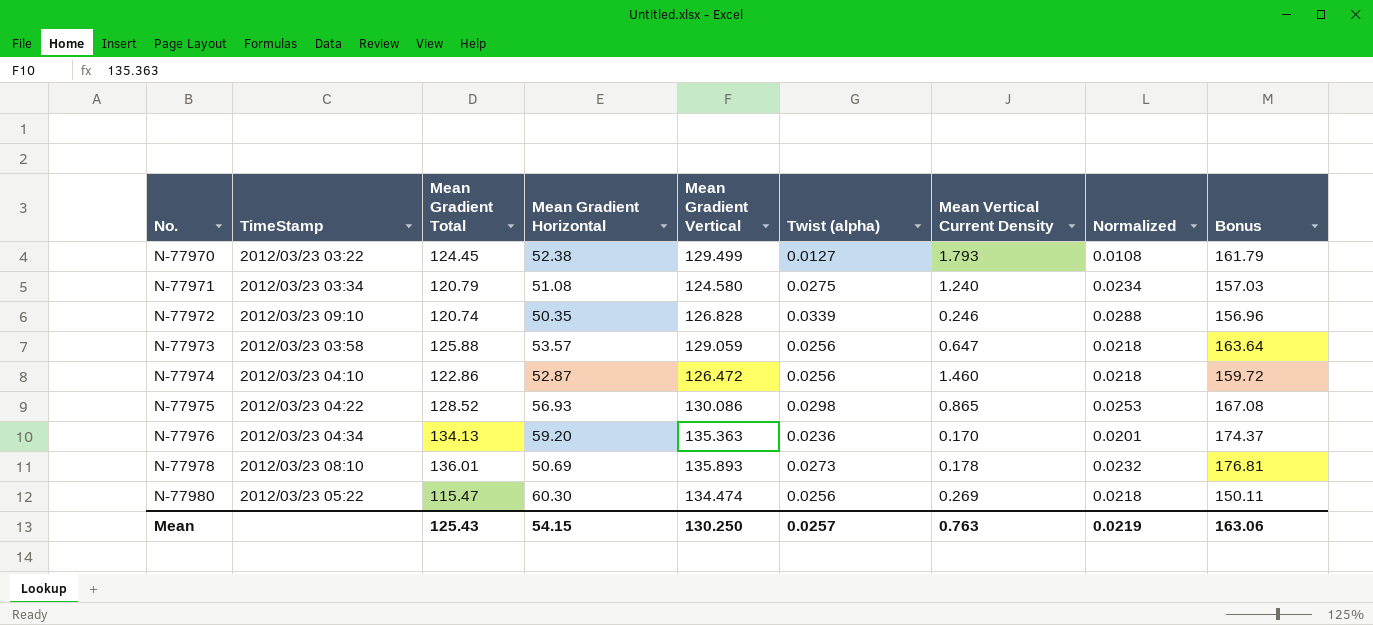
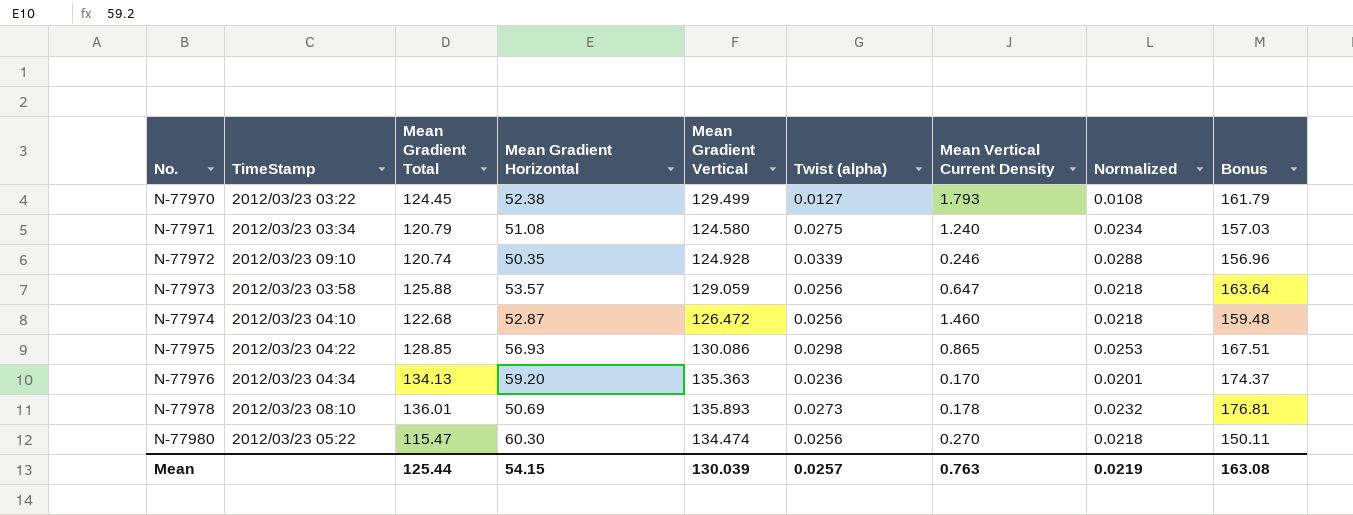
N-77972 | Mean Gradient Vertical: 126.828 -> 124.928
N-77974 | Mean Gradient Total: 122.86 -> 122.68
N-77974 | Bonus: 159.72 -> 159.48
N-77975 | Mean Gradient Total: 128.52 -> 128.85
N-77975 | Bonus: 167.08 -> 167.51
N-77980 | Mean Vertical Current Density: 0.269 -> 0.270
Mean | Mean Gradient Total: 125.43 -> 125.44
Mean | Mean Gradient Vertical: 130.250 -> 130.039
Mean | Bonus: 163.06 -> 163.08

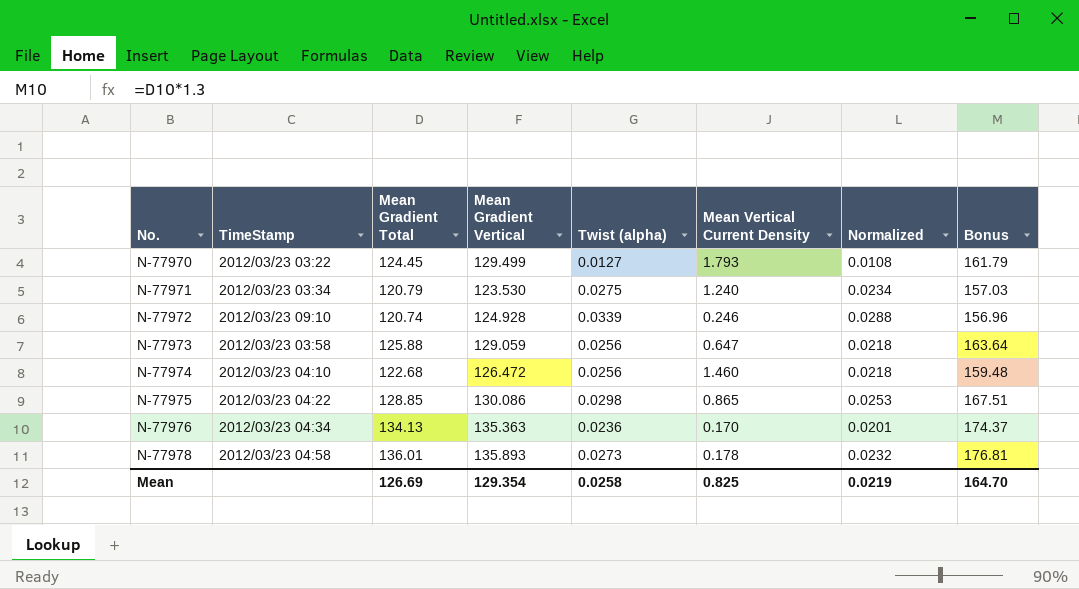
column Mean Gradient Horizontal | position: 4 -> none
row N-77980: 2012/03/23 05:22 | 115.47 | 60.30 | 134.474 | 0.0256 | 0.270 | 0.0218 | 150.11 -> none
N-77971 | Mean Gradient Vertical: 124.580 -> 123.530
N-77978 | TimeStamp: 2012/03/23 08:10 -> 2012/03/23 04:58
Mean | Mean Gradient Total: 125.44 -> 126.69
Mean | Mean Gradient Vertical: 130.039 -> 129.354
Mean | Twist (alpha): 0.0257 -> 0.0258
Mean | Mean Vertical Current Density: 0.763 -> 0.825
Mean | Bonus: 163.08 -> 164.70

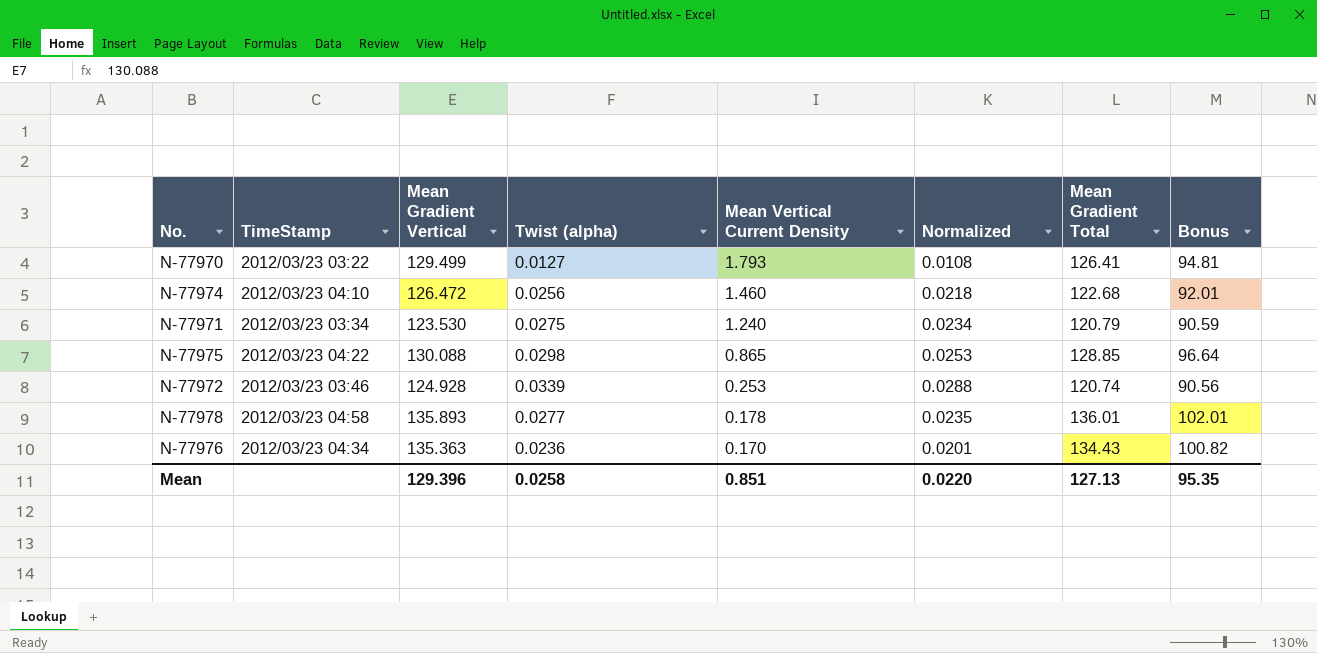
row order: No. ascending -> Mean Vertical Current Density descending
column Mean Gradient Total | position: 3 -> 7
column Bonus | formula: [Mean Gradient Total] * 1.3 -> [Mean Gradient Total] * 0.75
row N-77973: 2012/03/23 03:58 | 125.88 | 129.059 | 0.0256 | 0.647 | 0.0218 | 163.64 -> none
N-77970 | Mean Gradient Total: 124.45 -> 126.41
N-77975 | Mean Gradient Vertical: 130.086 -> 130.088
N-77972 | TimeStamp: 2012/03/23 09:10 -> 2012/03/23 03:46
N-77972 | Mean Vertical Current Density: 0.246 -> 0.253
N-77978 | Twist (alpha): 0.0273 -> 0.0277
N-77978 | Normalized: 0.0232 -> 0.0235
N-77976 | Mean Gradient Total: 134.13 -> 134.43
Mean | Mean Gradient Vertical: 129.354 -> 129.396
Mean | Mean Vertical Current Density: 0.825 -> 0.851
Mean | Normalized: 0.0219 -> 0.0220
Mean | Mean Gradient Total: 126.69 -> 127.13
Mean | Bonus: 164.70 -> 95.35

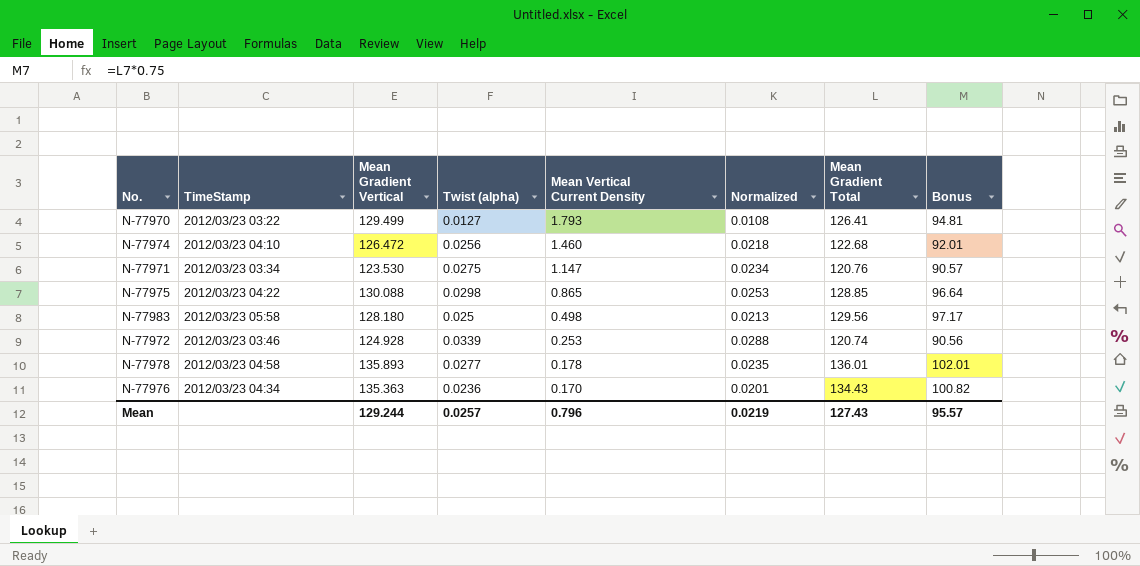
N-77971 | Mean Vertical Current Density: 1.240 -> 1.147
N-77971 | Mean Gradient Total: 120.79 -> 120.76
N-77971 | Bonus: 90.59 -> 90.57
row N-77983: none -> 2012/03/23 05:58 | 128.180 | 0.025 | 0.498 | 0.0213 | 129.56 | 97.17
Mean | Mean Gradient Vertical: 129.396 -> 129.244
Mean | Twist (alpha): 0.0258 -> 0.0257
Mean | Mean Vertical Current Density: 0.851 -> 0.796
Mean | Normalized: 0.0220 -> 0.0219
Mean | Mean Gradient Total: 127.13 -> 127.43
Mean | Bonus: 95.35 -> 95.57

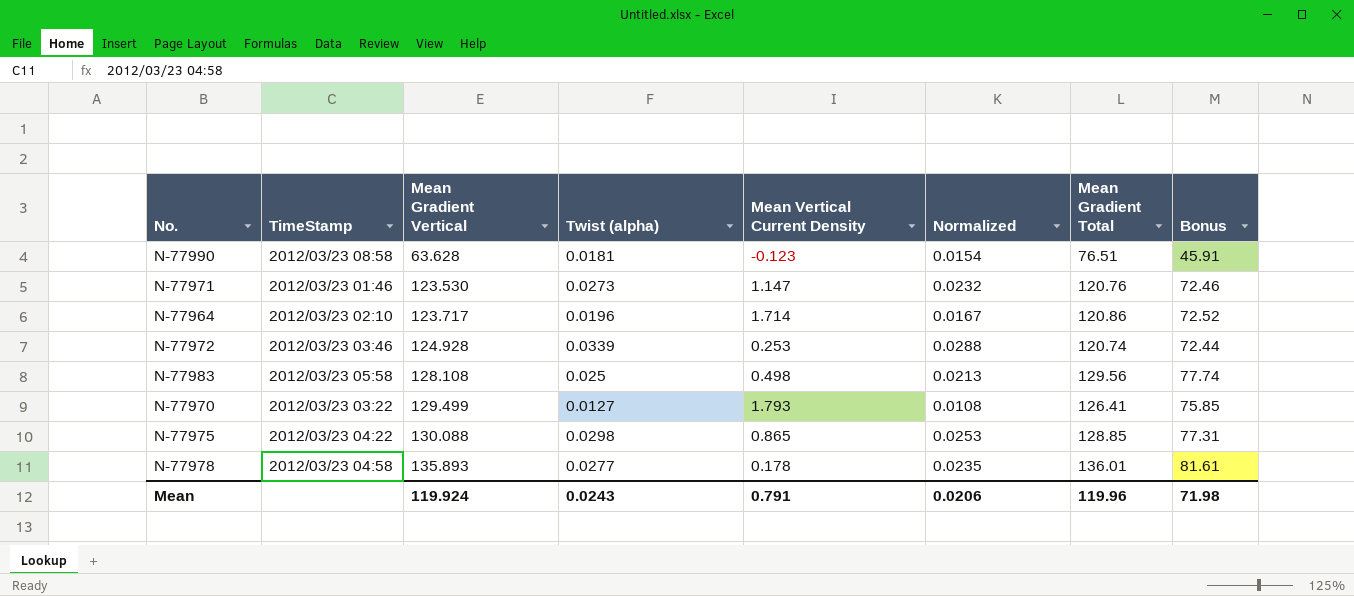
row order: Mean Vertical Current Density descending -> Mean Gradient Vertical ascending
column Bonus | formula: [Mean Gradient Total] * 0.75 -> [Mean Gradient Total] * 0.6
row N-77974: 2012/03/23 04:10 | 126.472 | 0.0256 | 1.460 | 0.0218 | 122.68 | 92.01 -> none
row N-77976: 2012/03/23 04:34 | 135.363 | 0.0236 | 0.170 | 0.0201 | 134.43 | 100.82 -> none
row N-77990: none -> 2012/03/23 08:58 | 63.628 | 0.0181 | -0.123 | 0.0154 | 76.51 | 45.91
N-77971 | TimeStamp: 2012/03/23 03:34 -> 2012/03/23 01:46
N-77971 | Twist (alpha): 0.0275 -> 0.0273
N-77971 | Normalized: 0.0234 -> 0.0232
row N-77964: none -> 2012/03/23 02:10 | 123.717 | 0.0196 | 1.714 | 0.0167 | 120.86 | 72.52
N-77983 | Mean Gradient Vertical: 128.180 -> 128.108
Mean | Mean Gradient Vertical: 129.244 -> 119.924
Mean | Twist (alpha): 0.0257 -> 0.0243
Mean | Mean Vertical Current Density: 0.796 -> 0.791
Mean | Normalized: 0.0219 -> 0.0206
Mean | Mean Gradient Total: 127.43 -> 119.96
Mean | Bonus: 95.57 -> 71.98

